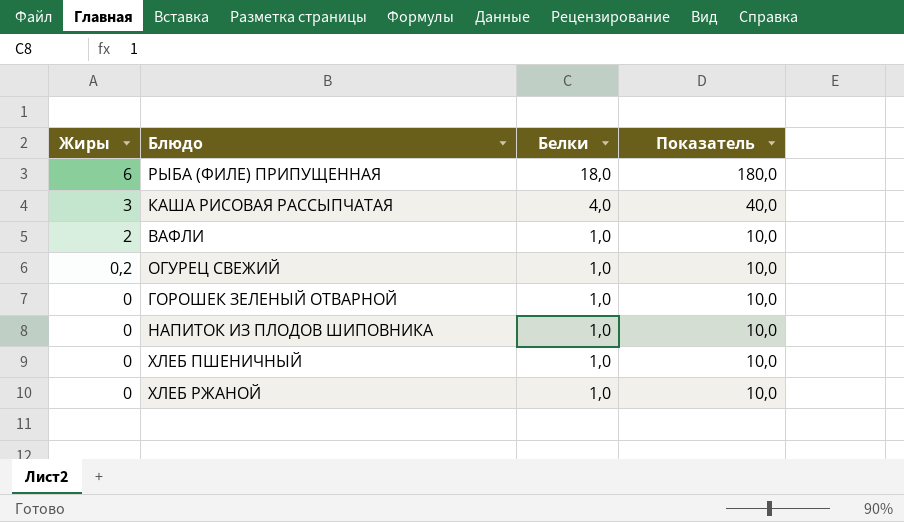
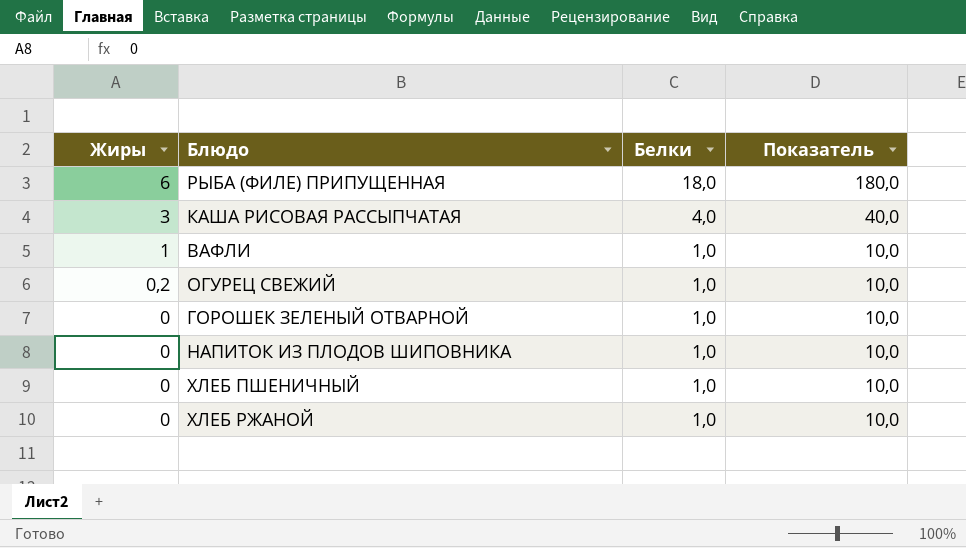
ВАФЛИ | Жиры: 2 -> 1

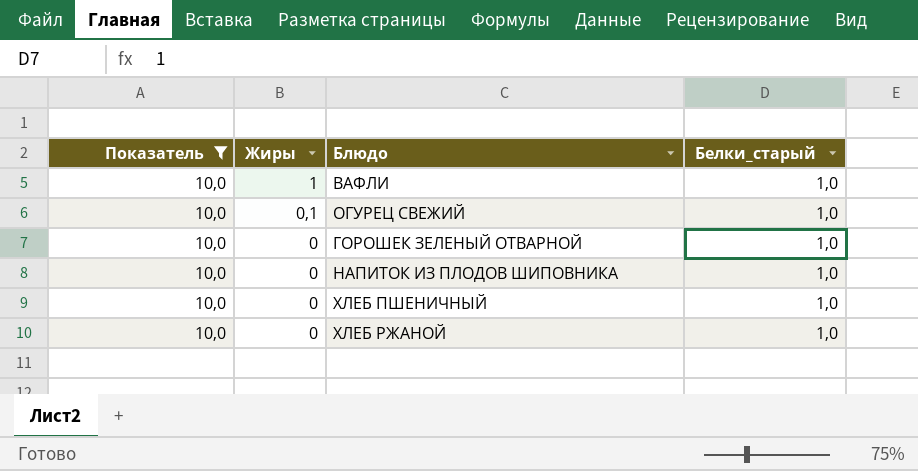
filter: none -> Показатель = 10,0
column Показатель | position: 4 -> 1
column name: Белки -> Белки_старый
ОГУРЕЦ СВЕЖИЙ | Жиры: 0,2 -> 0,1

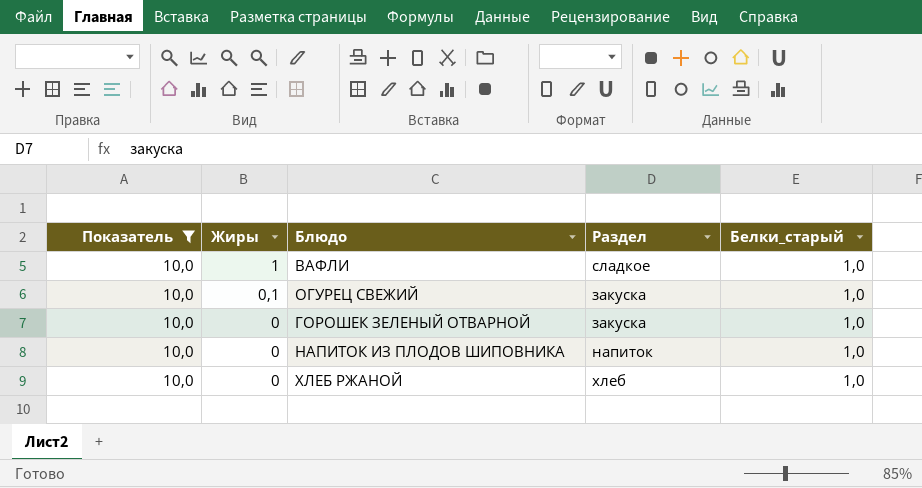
column Раздел | position: none -> 4
row ХЛЕБ ПШЕНИЧНЫЙ: 10,0 | 0 | 1,0 -> none

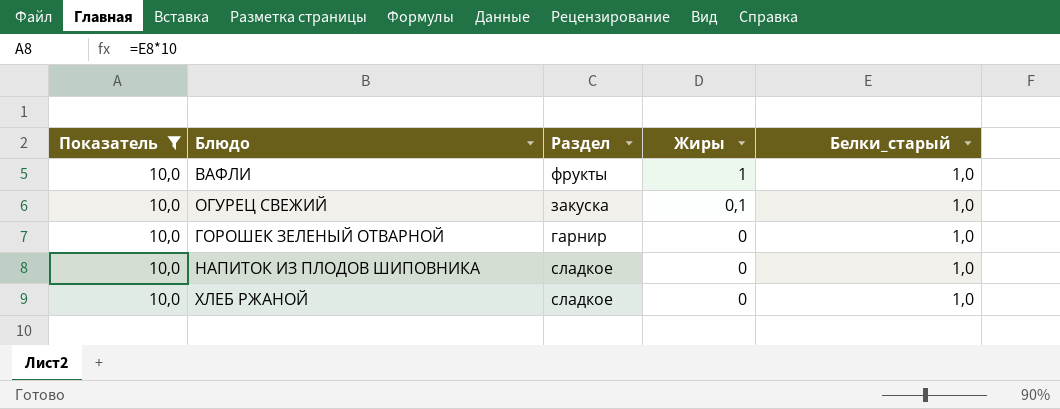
column Жиры | position: 2 -> 4
ВАФЛИ | Раздел: сладкое -> фрукты
ГОРОШЕК ЗЕЛЕНЫЙ ОТВАРНОЙ | Раздел: закуска -> гарнир
НАПИТОК ИЗ ПЛОДОВ ШИПОВНИКА | Раздел: напиток -> сладкое
ХЛЕБ РЖАНОЙ | Раздел: хлеб -> сладкое

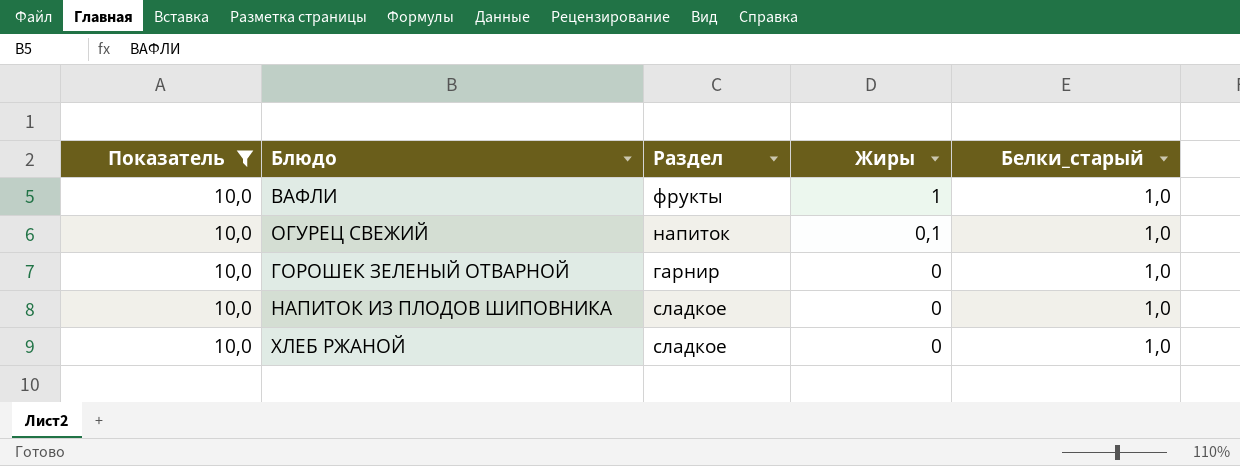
ОГУРЕЦ СВЕЖИЙ | Раздел: закуска -> напиток

